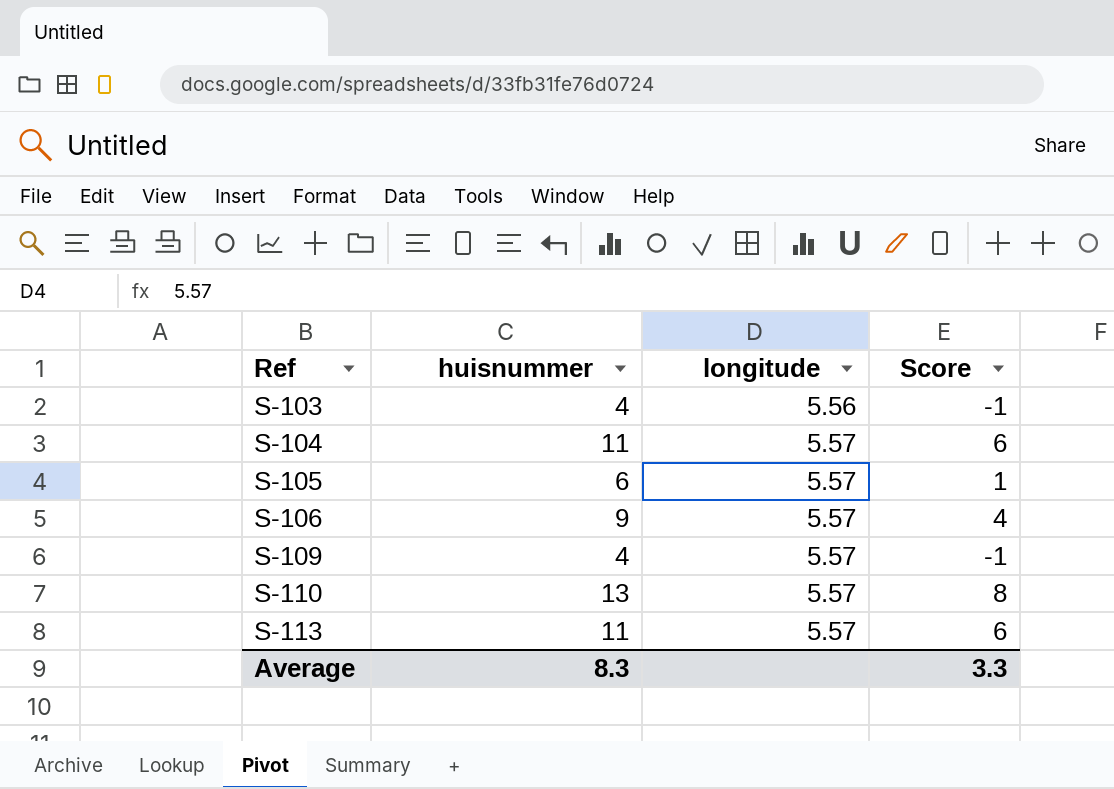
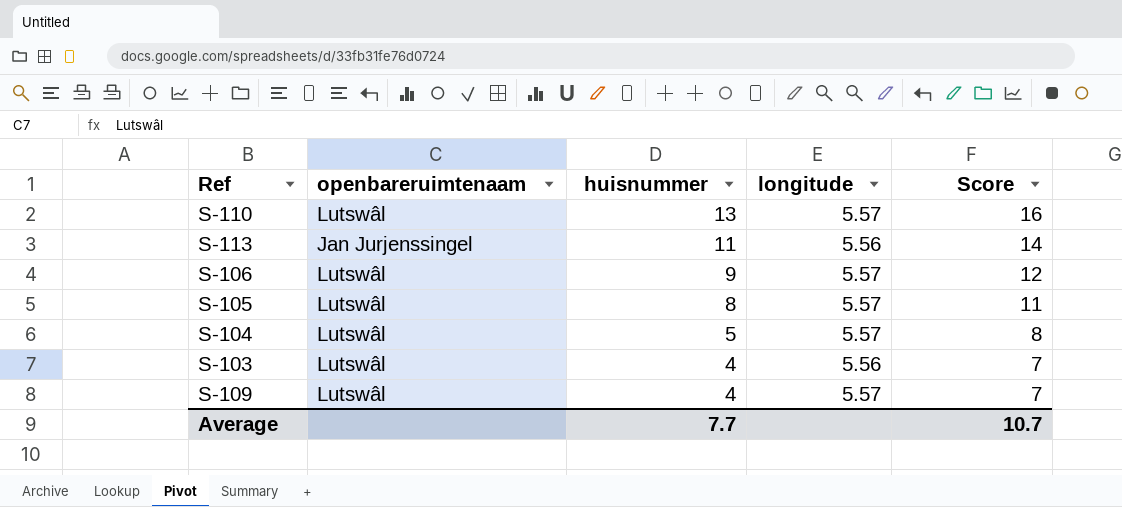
row order: Ref ascending -> huisnummer descending
column openbareruimtenaam | position: none -> 2
column Score | formula: [huisnummer] - 5 -> [huisnummer] + 3
S-113 | longitude: 5.57 -> 5.56
S-105 | huisnummer: 6 -> 8
S-104 | huisnummer: 11 -> 5
Average | huisnummer: 8.3 -> 7.7
Average | Score: 3.3 -> 10.7

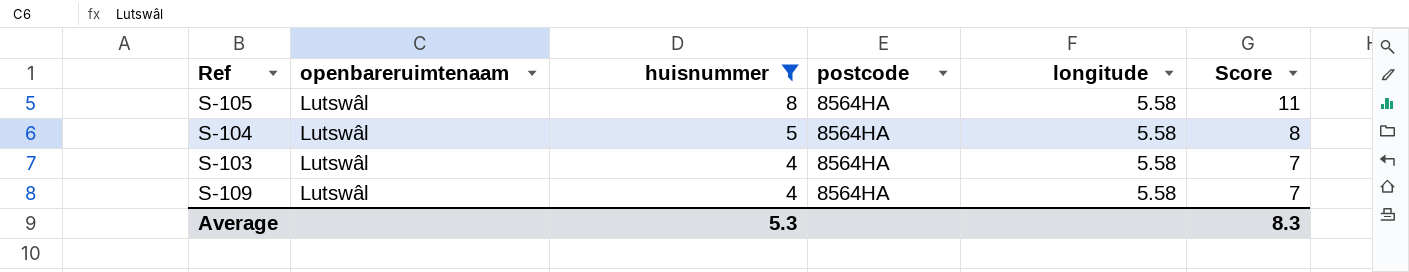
filter: none -> huisnummer <= 8
column postcode | position: none -> 4
S-105 | longitude: 5.57 -> 5.58
S-104 | longitude: 5.57 -> 5.58
S-103 | longitude: 5.56 -> 5.58
S-109 | longitude: 5.57 -> 5.58
Average | huisnummer: 7.7 -> 5.3
Average | Score: 10.7 -> 8.3

